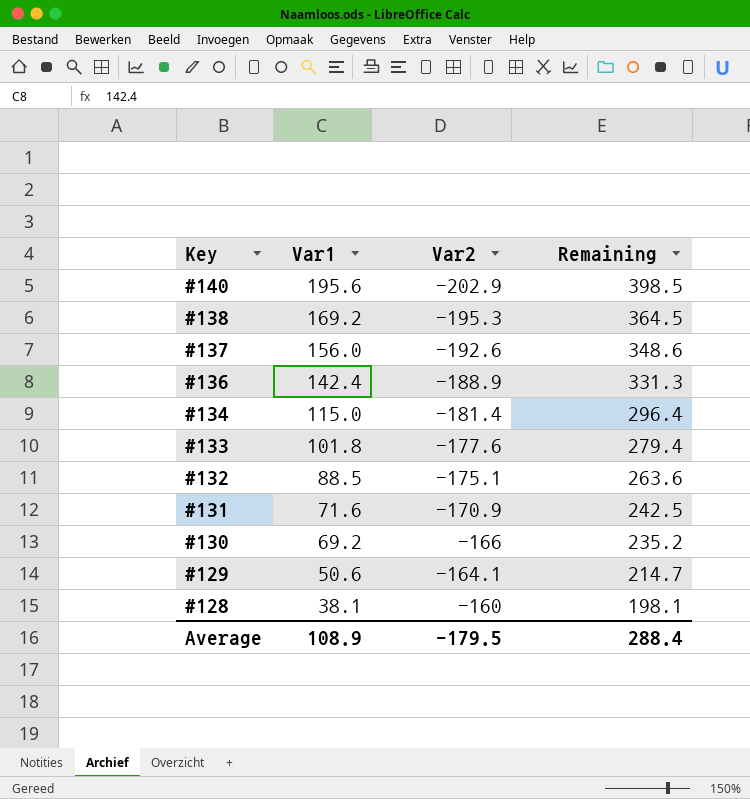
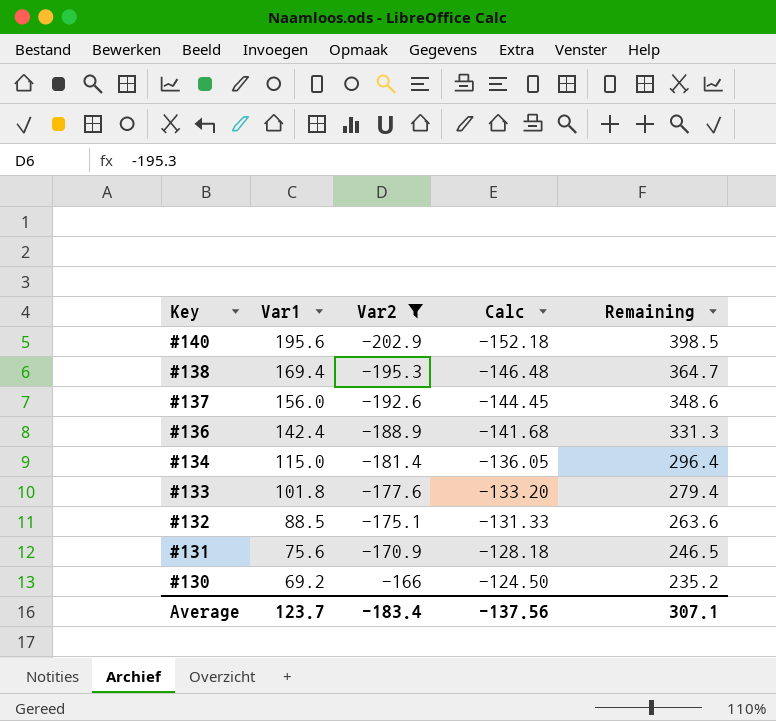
filter: none -> Var2 <= -166
column Calc | formula: none -> [Var2] * 0.75
#138 | Var1: 169.2 -> 169.4
#138 | Remaining: 364.5 -> 364.7
#131 | Var1: 71.6 -> 75.6
#131 | Remaining: 242.5 -> 246.5
Average | Var1: 108.9 -> 123.7
Average | Var2: -179.5 -> -183.4
Average | Remaining: 288.4 -> 307.1

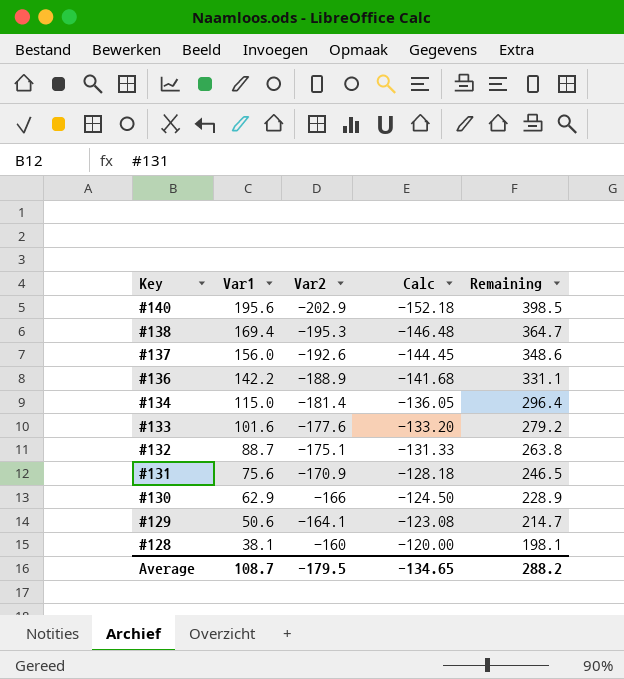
filter: Var2 <= -166 -> none
#136 | Var1: 142.4 -> 142.2
#136 | Remaining: 331.3 -> 331.1
#133 | Var1: 101.8 -> 101.6
#133 | Remaining: 279.4 -> 279.2
#132 | Var1: 88.5 -> 88.7
#132 | Remaining: 263.6 -> 263.8
#130 | Var1: 69.2 -> 62.9
#130 | Remaining: 235.2 -> 228.9
Average | Var1: 123.7 -> 108.7
Average | Var2: -183.4 -> -179.5
Average | Calc: -137.56 -> -134.65
Average | Remaining: 307.1 -> 288.2

